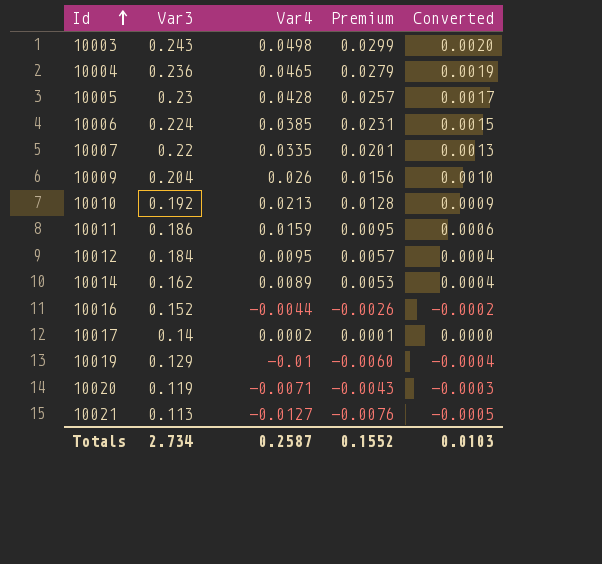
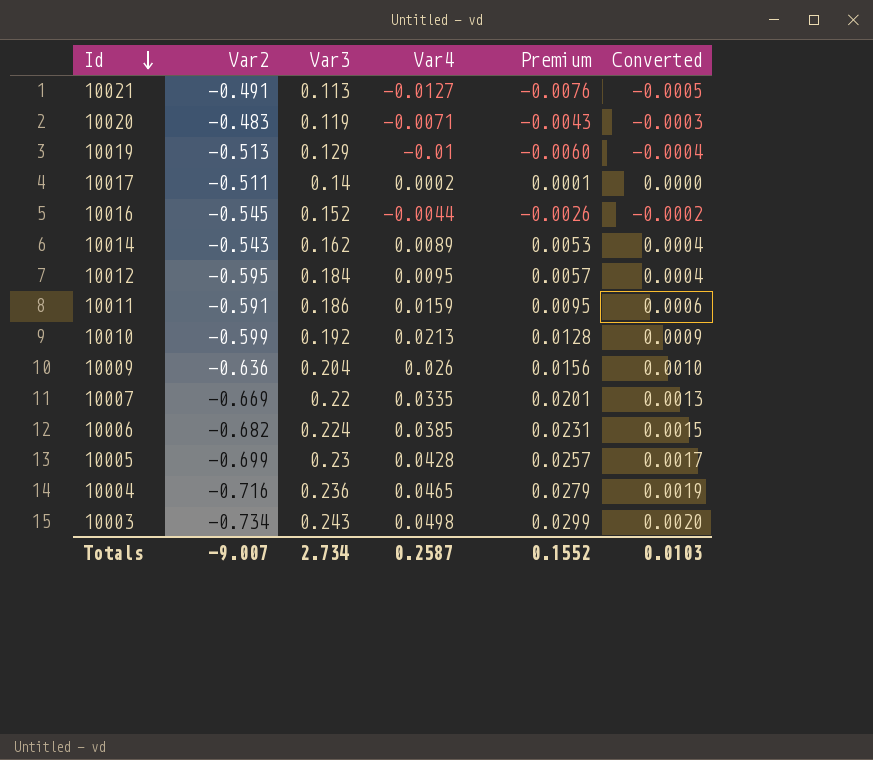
row order: Id ascending -> Id descending
column Var2 | position: none -> 2

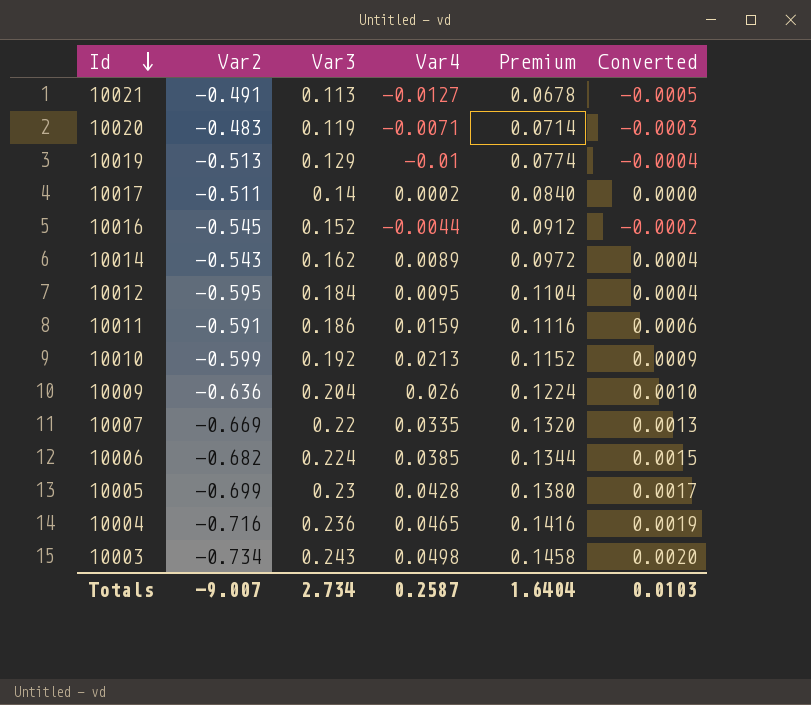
column Premium | formula: [Var4] * 0.6 -> [Var3] * 0.6
Totals | Premium: 0.1552 -> 1.6404

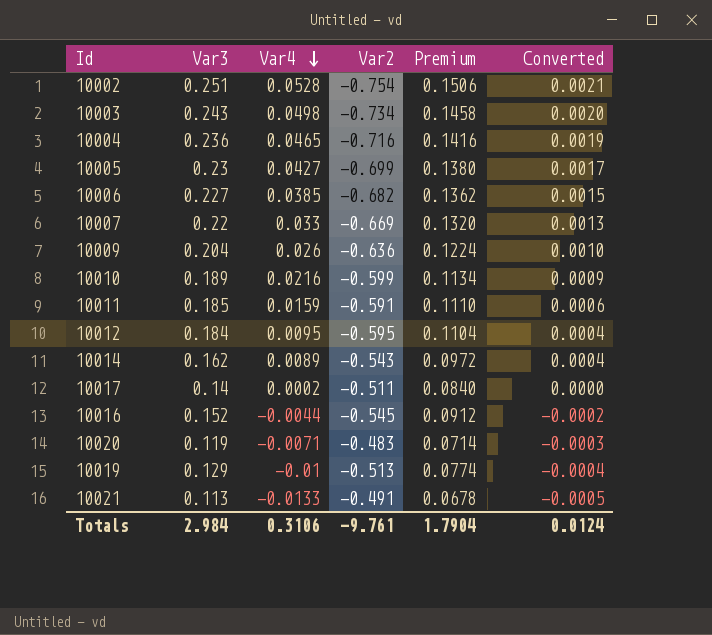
row order: Id descending -> Var4 descending
column Var2 | position: 2 -> 4
row 10002: none -> 0.251 | 0.0528 | -0.754 | 0.1506 | 0.0021
10005 | Var4: 0.0428 -> 0.0427
10006 | Var3: 0.224 -> 0.227
10006 | Premium: 0.1344 -> 0.1362
10007 | Var4: 0.0335 -> 0.033
10010 | Var3: 0.192 -> 0.189
10010 | Var4: 0.0213 -> 0.0216
10010 | Premium: 0.1152 -> 0.1134
10011 | Var3: 0.186 -> 0.185
10011 | Premium: 0.1116 -> 0.1110
10021 | Var4: -0.0127 -> -0.0133
Totals | Var3: 2.734 -> 2.984
Totals | Var4: 0.2587 -> 0.3106
Totals | Var2: -9.007 -> -9.761
Totals | Premium: 1.6404 -> 1.7904
Totals | Converted: 0.0103 -> 0.0124

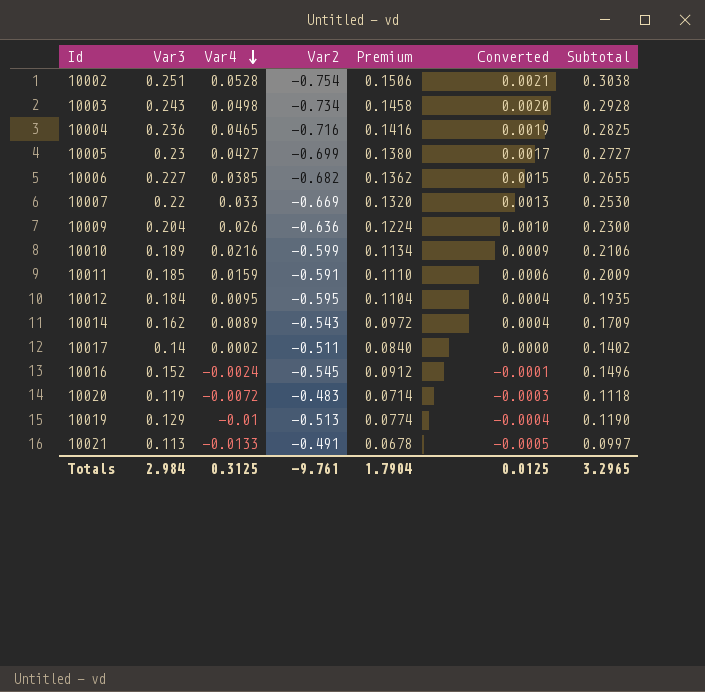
column Subtotal | formula: none -> [Var3] + [Var4]
10016 | Var4: -0.0044 -> -0.0024
10016 | Converted: -0.0002 -> -0.0001
10020 | Var4: -0.0071 -> -0.0072
Totals | Var4: 0.3106 -> 0.3125
Totals | Converted: 0.0124 -> 0.0125

